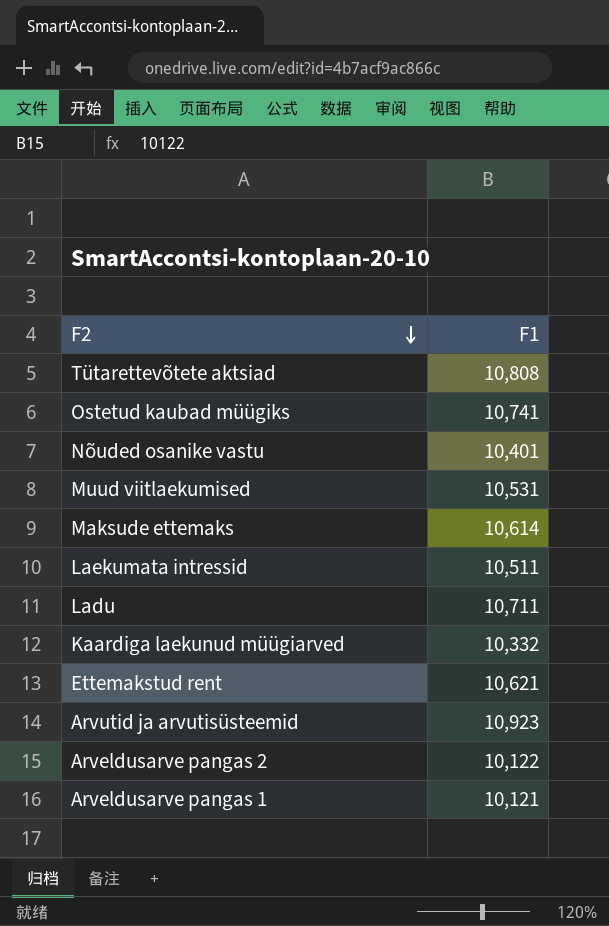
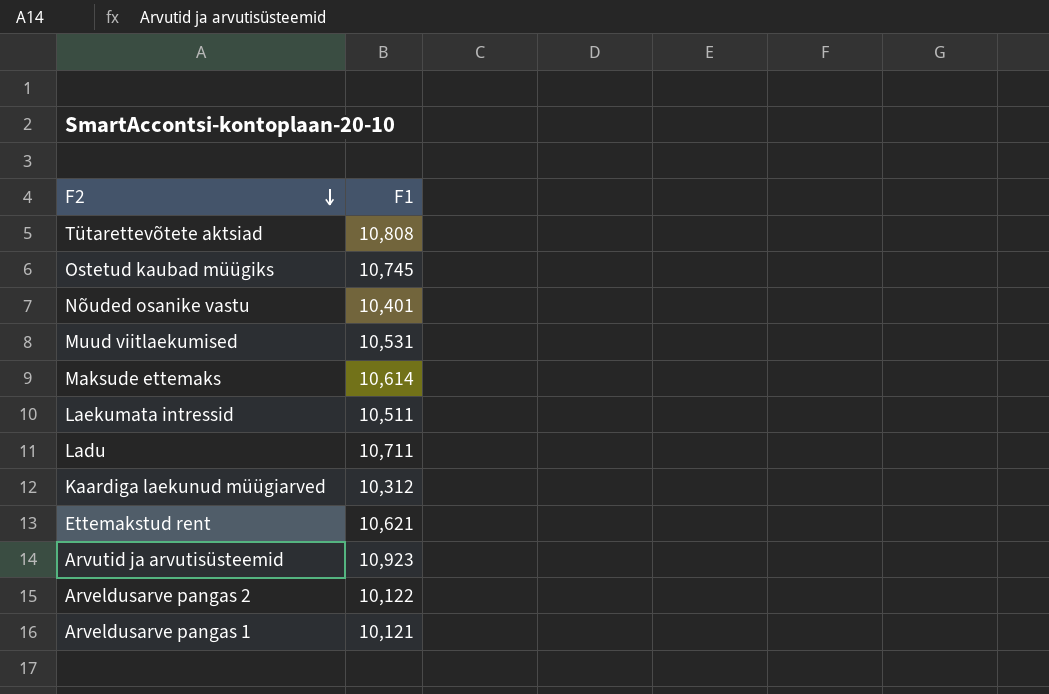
Ostetud kaubad müügiks | F1: 10,741 -> 10,745
Kaardiga laekunud müügiarved | F1: 10,332 -> 10,312

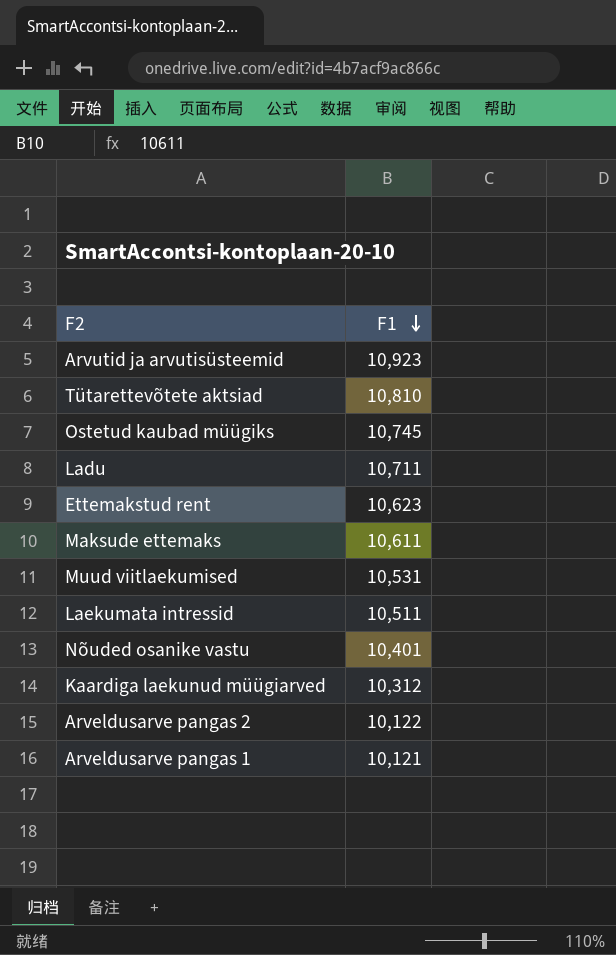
row order: F2 descending -> F1 descending
Tütarettevõtete aktsiad | F1: 10,808 -> 10,810
Ettemakstud rent | F1: 10,621 -> 10,623
Maksude ettemaks | F1: 10,614 -> 10,611

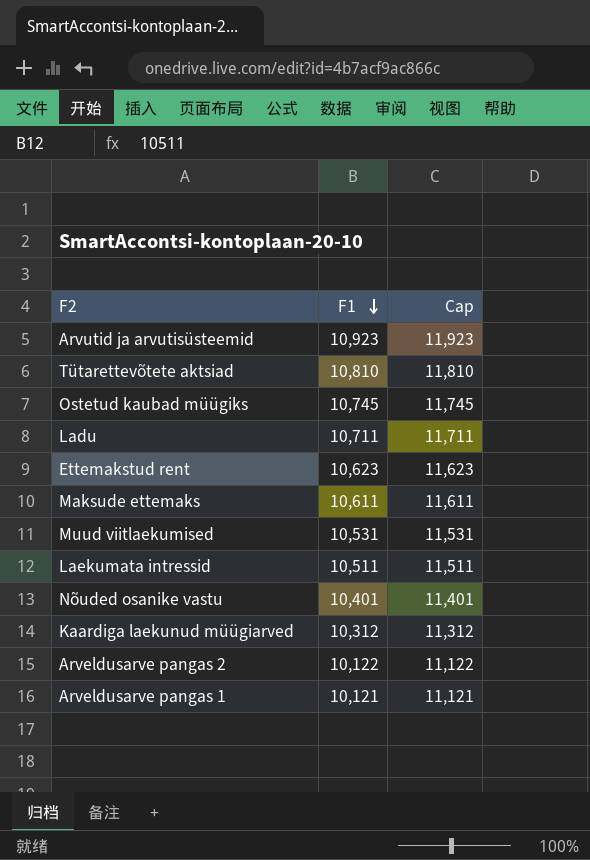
column Cap | formula: none -> [F1] + 1000

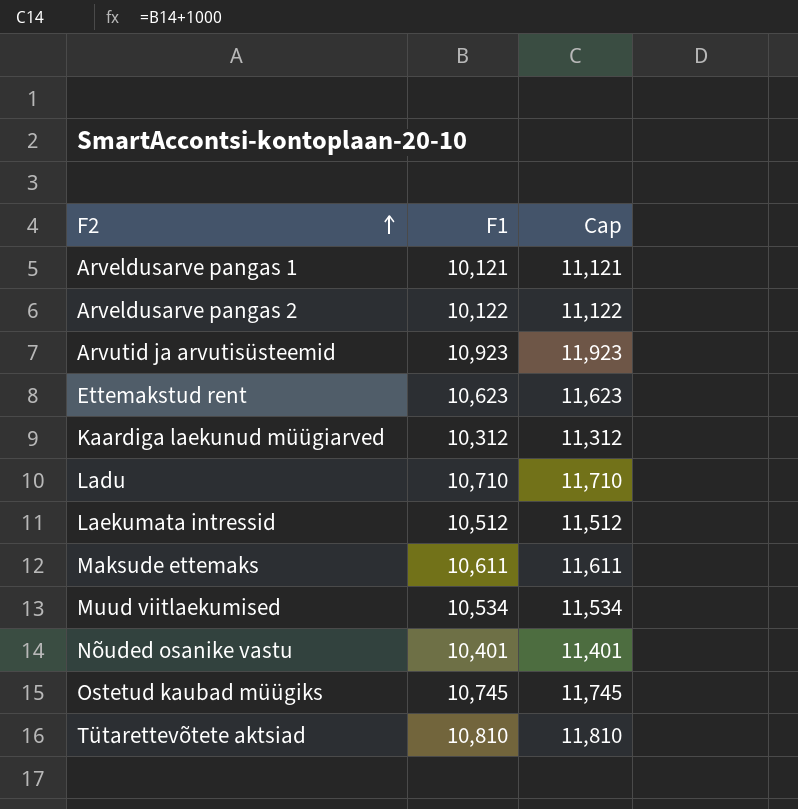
row order: F1 descending -> F2 ascending
Ladu | F1: 10,711 -> 10,710
Ladu | Cap: 11,711 -> 11,710
Laekumata intressid | F1: 10,511 -> 10,512
Laekumata intressid | Cap: 11,511 -> 11,512
Muud viitlaekumised | F1: 10,531 -> 10,534
Muud viitlaekumised | Cap: 11,531 -> 11,534

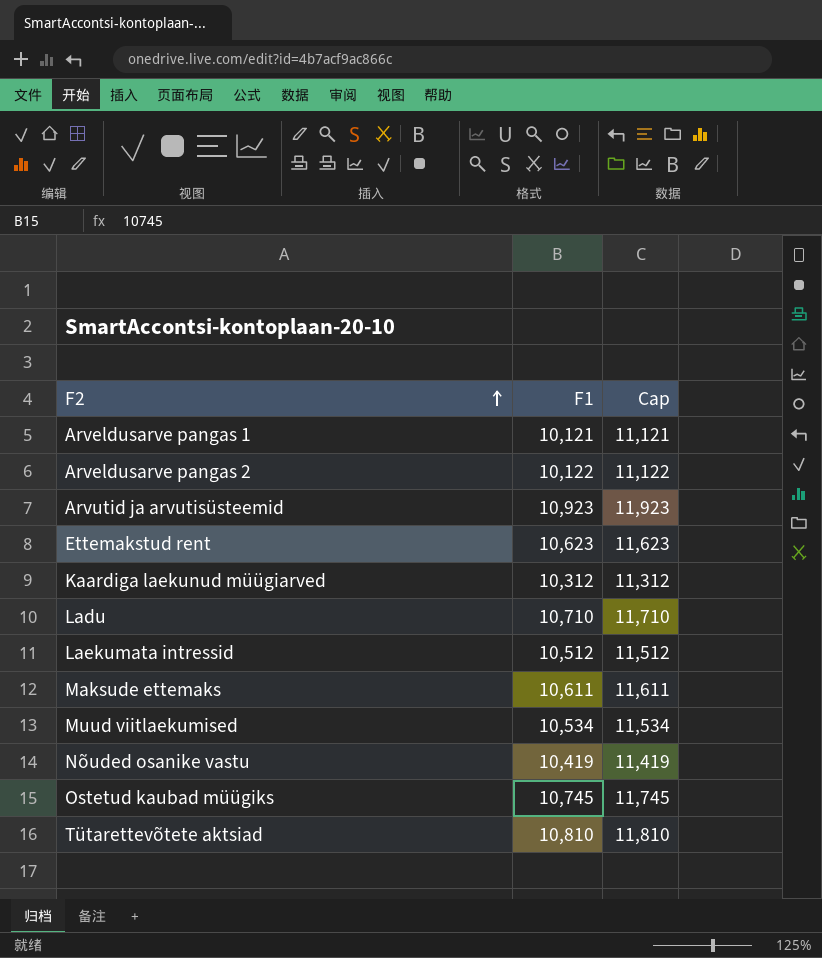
Nõuded osanike vastu | F1: 10,401 -> 10,419
Nõuded osanike vastu | Cap: 11,401 -> 11,419

